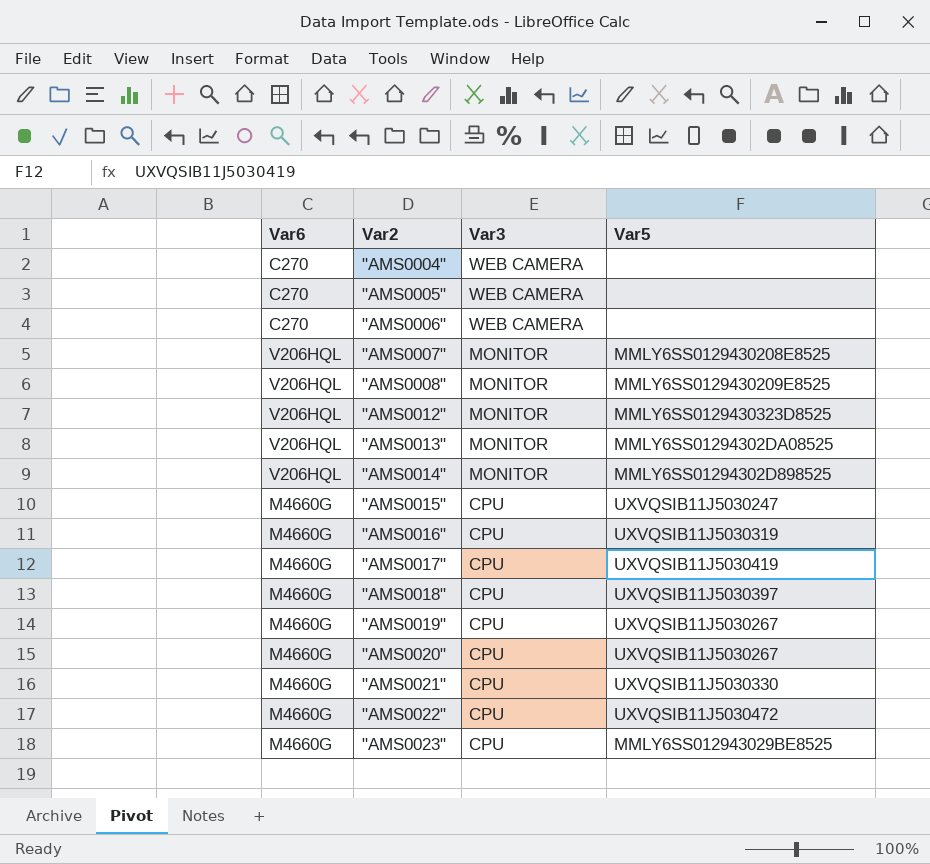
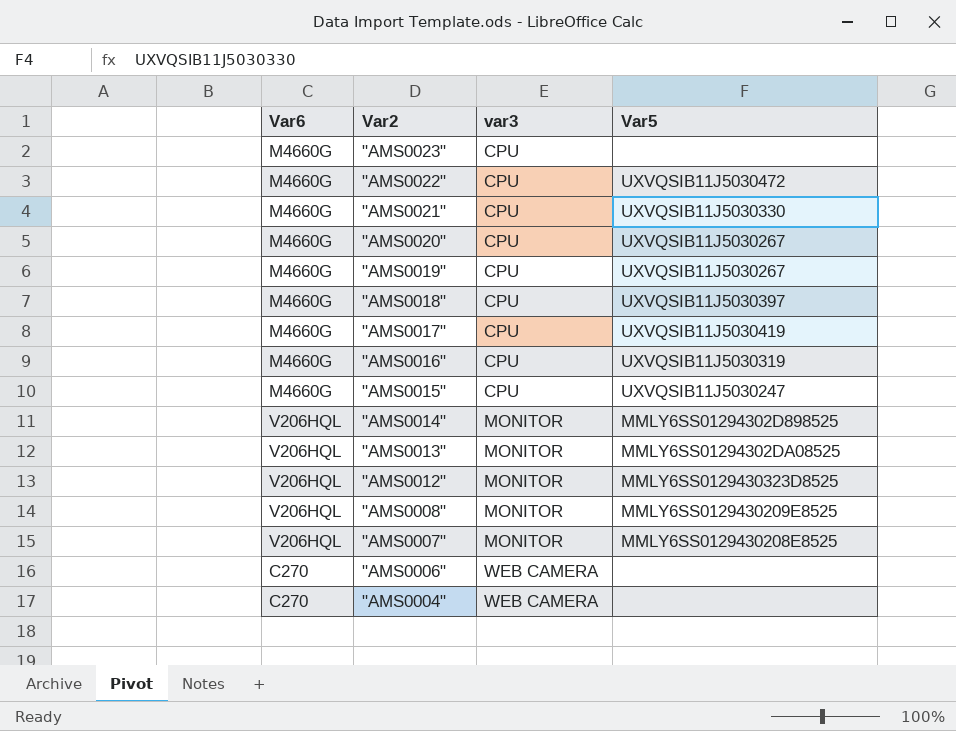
row order: Var2 ascending -> Var2 descending
column name: Var3 -> var3
row "AMS0005": C270 | WEB CAMERA | none -> none
"AMS0023" | Var5: MMLY6SS012943029BE8525 -> none

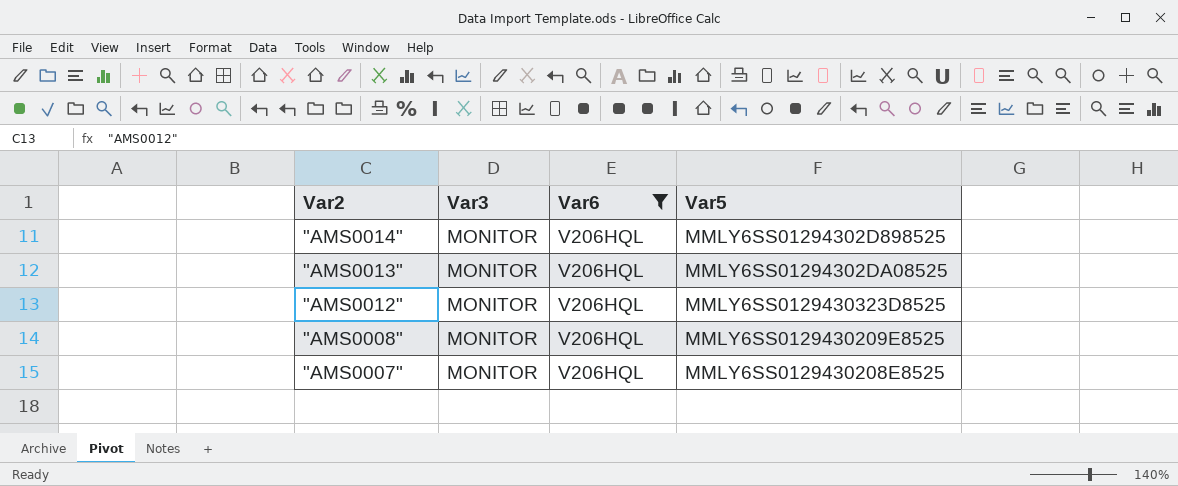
filter: none -> Var6 = V206HQL
column name: var3 -> Var3
column Var6 | position: 1 -> 3

